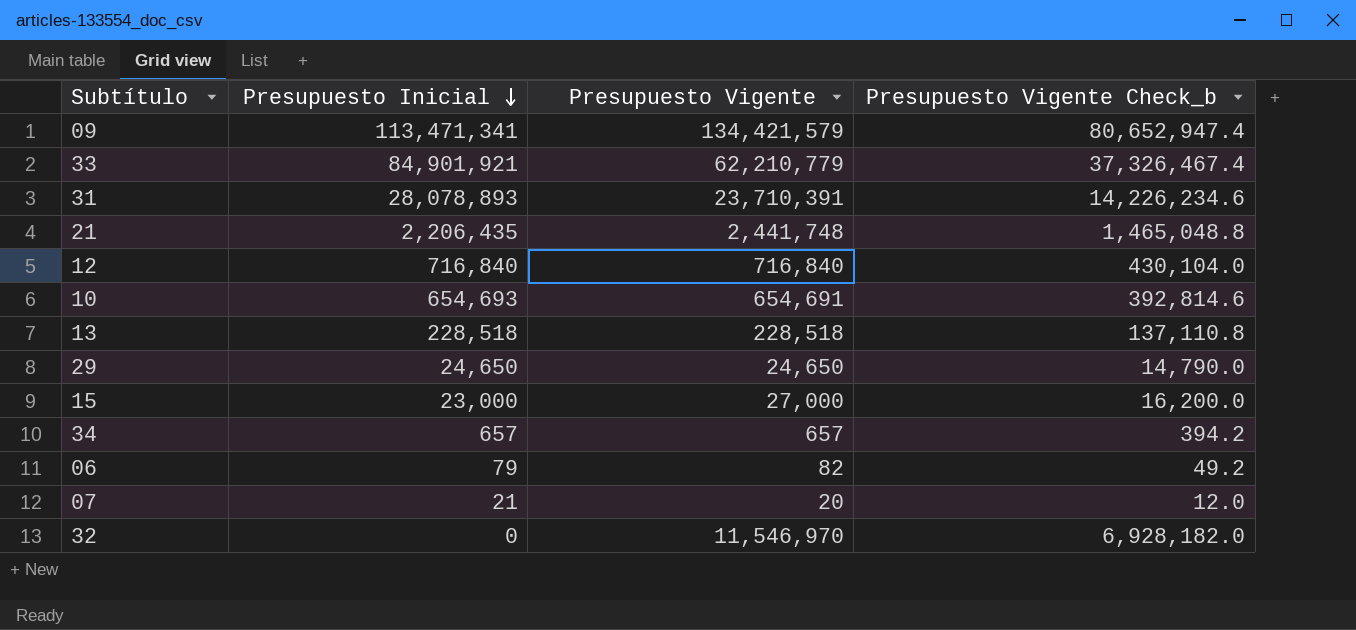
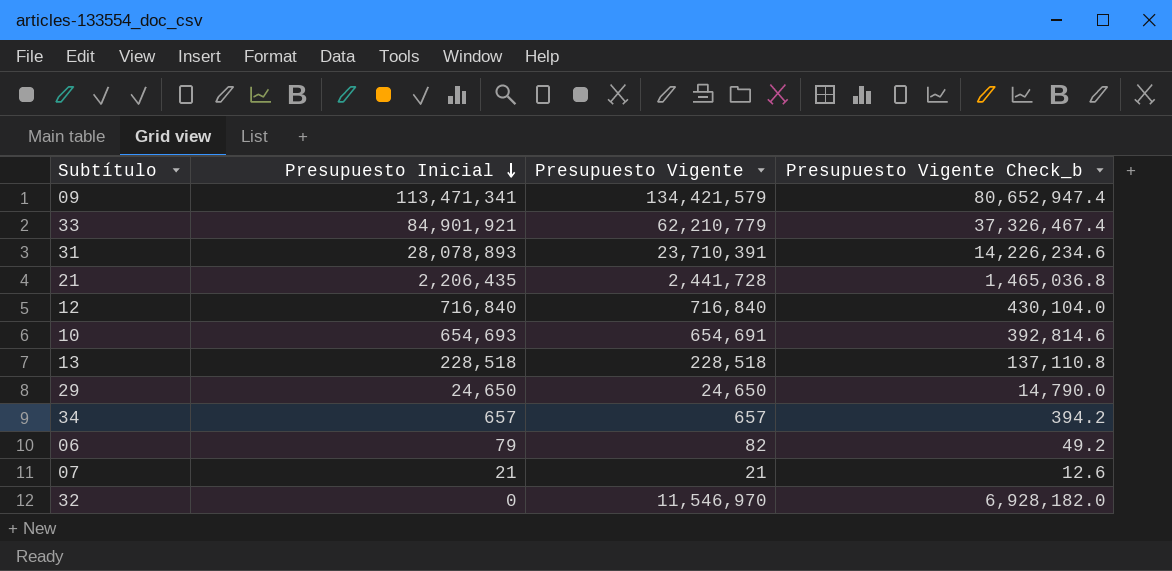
row 15: 23,000 | 27,000 | 16,200.0 -> none
21 | Presupuesto Vigente: 2,441,748 -> 2,441,728
21 | Presupuesto Vigente Check_b: 1,465,048.8 -> 1,465,036.8
07 | Presupuesto Vigente: 20 -> 21
07 | Presupuesto Vigente Check_b: 12.0 -> 12.6

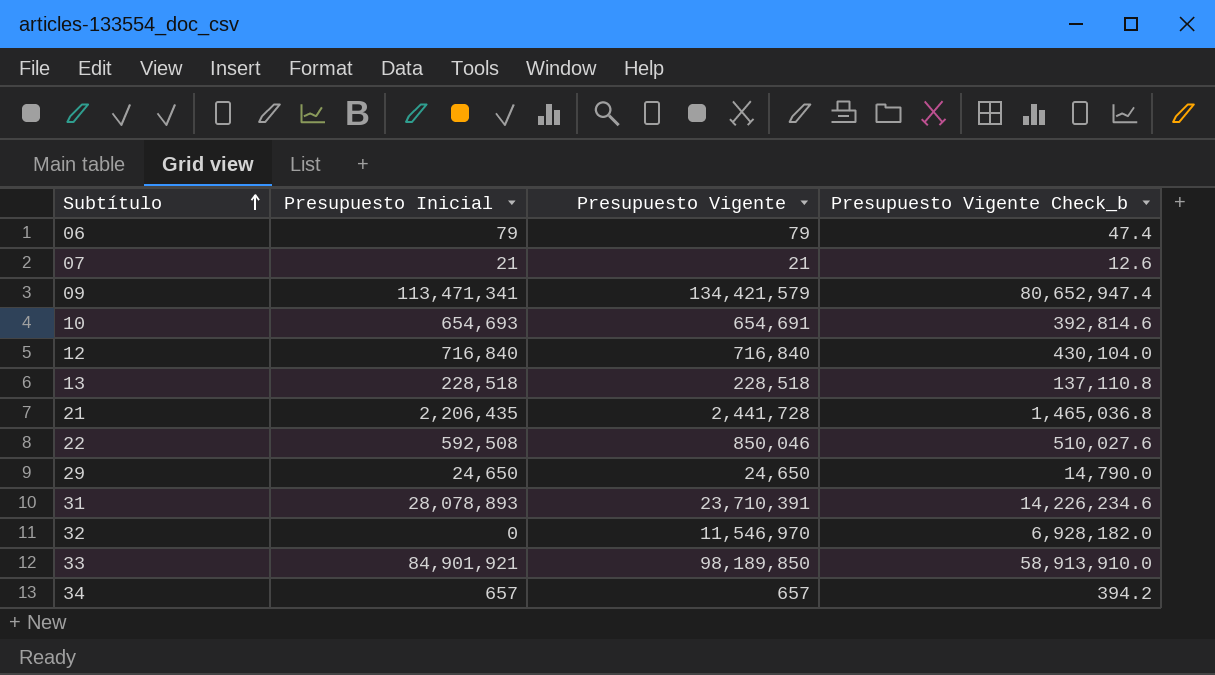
row order: Presupuesto Inicial descending -> Subtítulo ascending
06 | Presupuesto Vigente: 82 -> 79
06 | Presupuesto Vigente Check_b: 49.2 -> 47.4
row 22: none -> 592,508 | 850,046 | 510,027.6
33 | Presupuesto Vigente: 62,210,779 -> 98,189,850
33 | Presupuesto Vigente Check_b: 37,326,467.4 -> 58,913,910.0

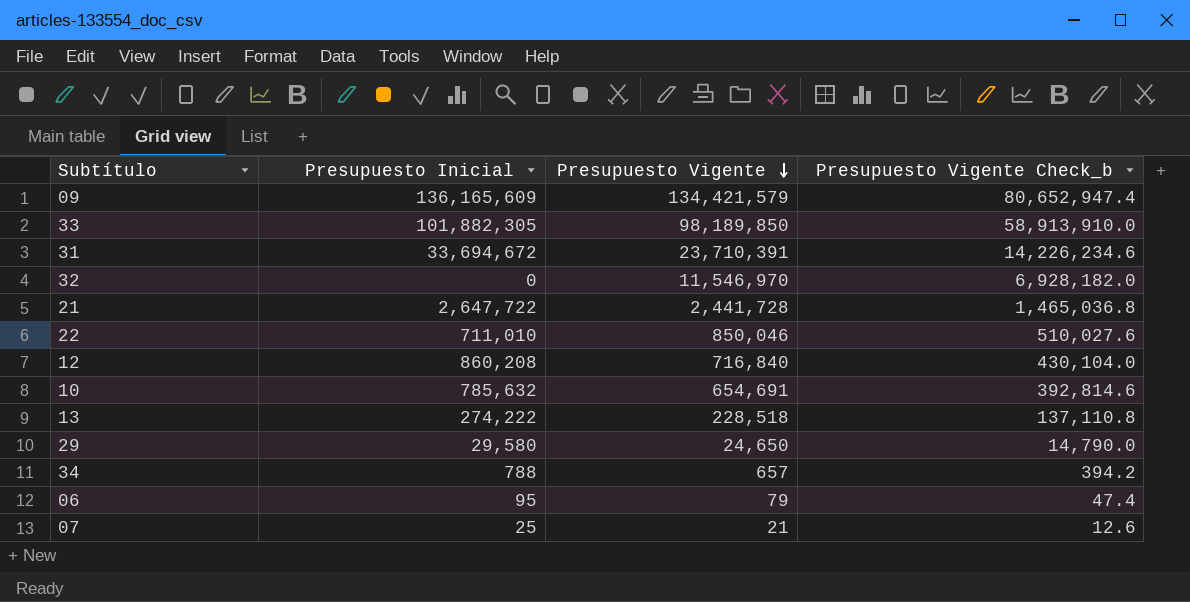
row order: Subtítulo ascending -> Presupuesto Vigente descending
09 | Presupuesto Inicial: 113,471,341 -> 136,165,609
33 | Presupuesto Inicial: 84,901,921 -> 101,882,305
31 | Presupuesto Inicial: 28,078,893 -> 33,694,672
21 | Presupuesto Inicial: 2,206,435 -> 2,647,722
22 | Presupuesto Inicial: 592,508 -> 711,010
12 | Presupuesto Inicial: 716,840 -> 860,208
10 | Presupuesto Inicial: 654,693 -> 785,632
13 | Presupuesto Inicial: 228,518 -> 274,222
29 | Presupuesto Inicial: 24,650 -> 29,580
34 | Presupuesto Inicial: 657 -> 788
06 | Presupuesto Inicial: 79 -> 95
07 | Presupuesto Inicial: 21 -> 25

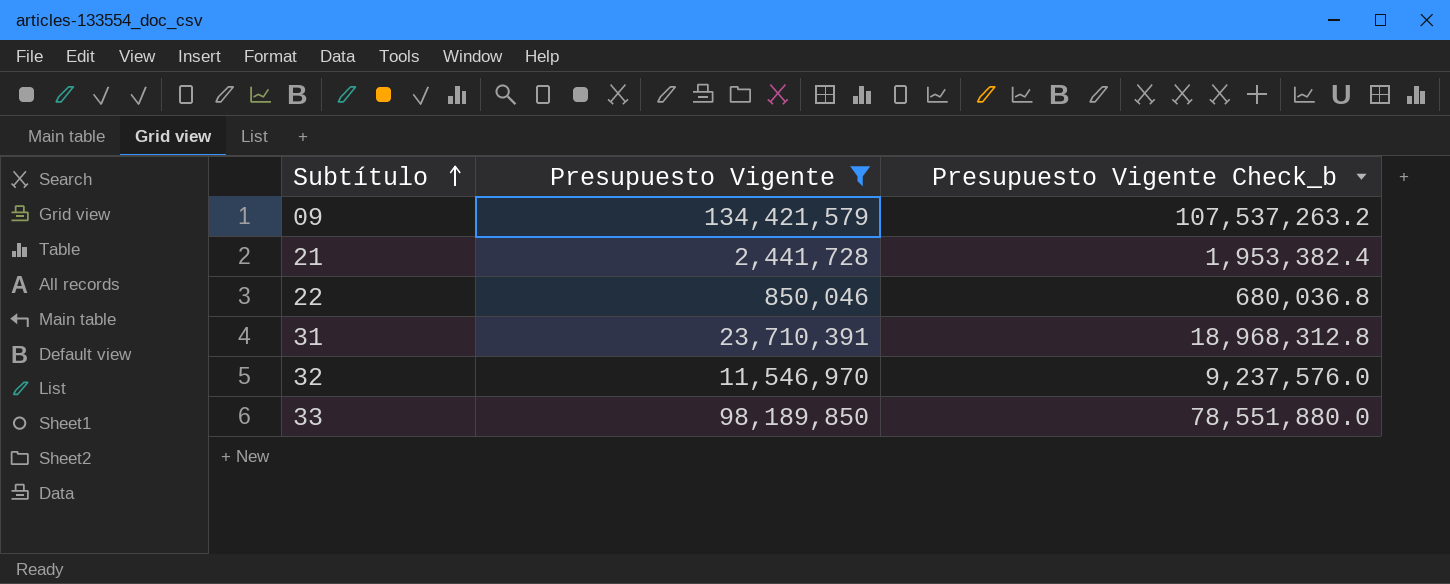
filter: none -> Presupuesto Vigente >= 850,046
row order: Presupuesto Vigente descending -> Subtítulo ascending
column Presupuesto Inicial | position: 2 -> none
column Presupuesto Vigente Check_b | formula: [Presupuesto Vigente] * 0.6 -> [Presupuesto Vigente] * 0.8

